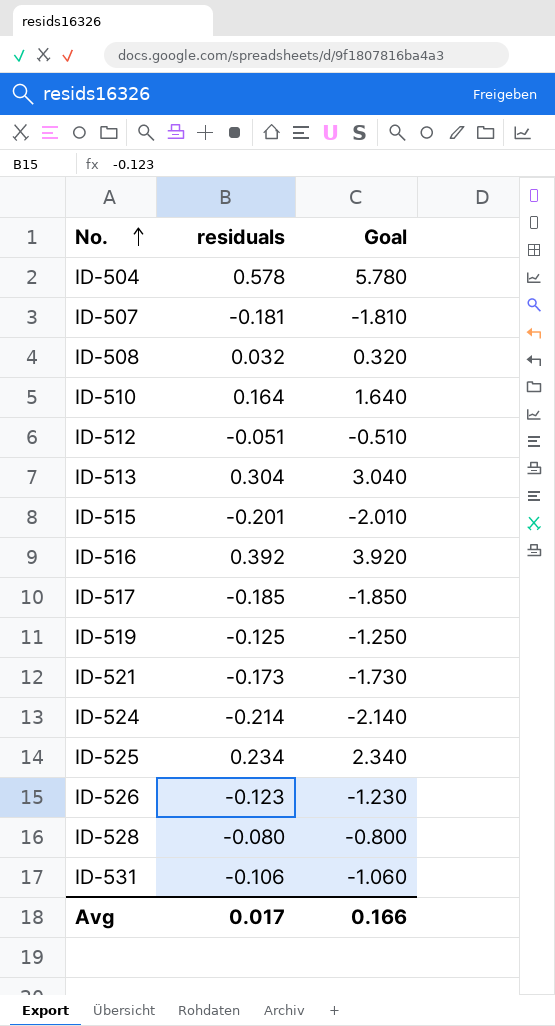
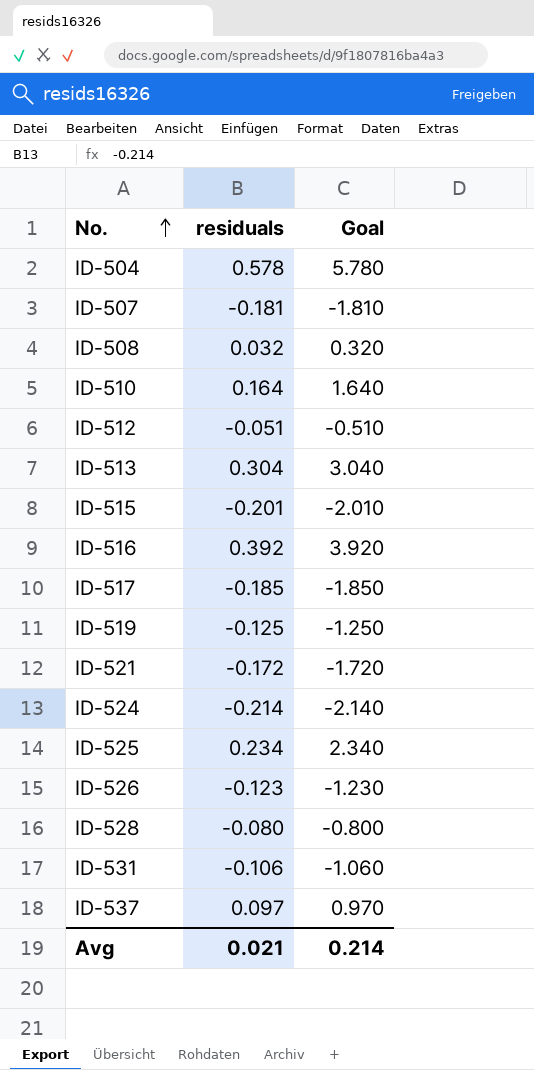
ID-521 | residuals: -0.173 -> -0.172
ID-521 | Goal: -1.730 -> -1.720
row ID-537: none -> 0.097 | 0.970
Avg | residuals: 0.017 -> 0.021
Avg | Goal: 0.166 -> 0.214

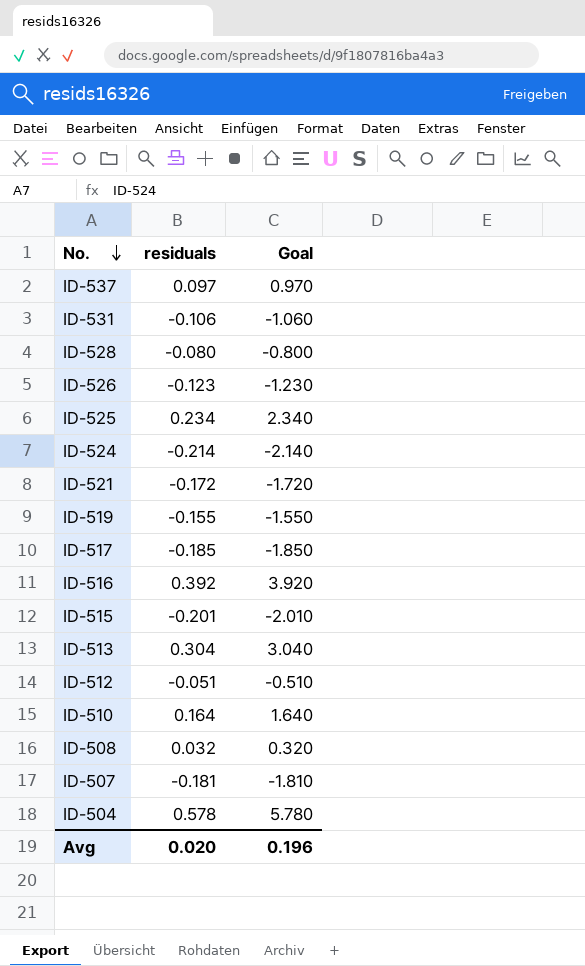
row order: No. ascending -> No. descending
ID-519 | residuals: -0.125 -> -0.155
ID-519 | Goal: -1.250 -> -1.550
Avg | residuals: 0.021 -> 0.020
Avg | Goal: 0.214 -> 0.196

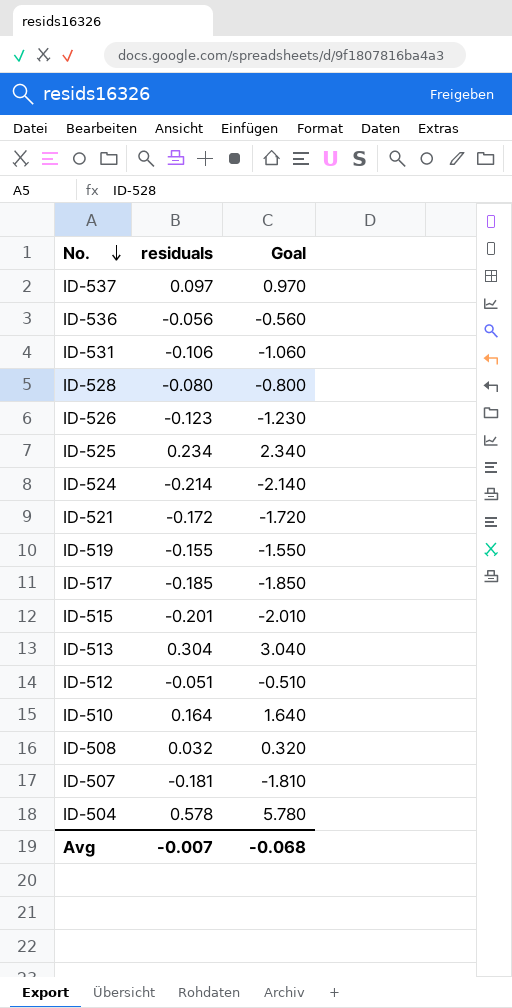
row ID-516: 0.392 | 3.920 -> none
row ID-536: none -> -0.056 | -0.560
Avg | residuals: 0.020 -> -0.007
Avg | Goal: 0.196 -> -0.068

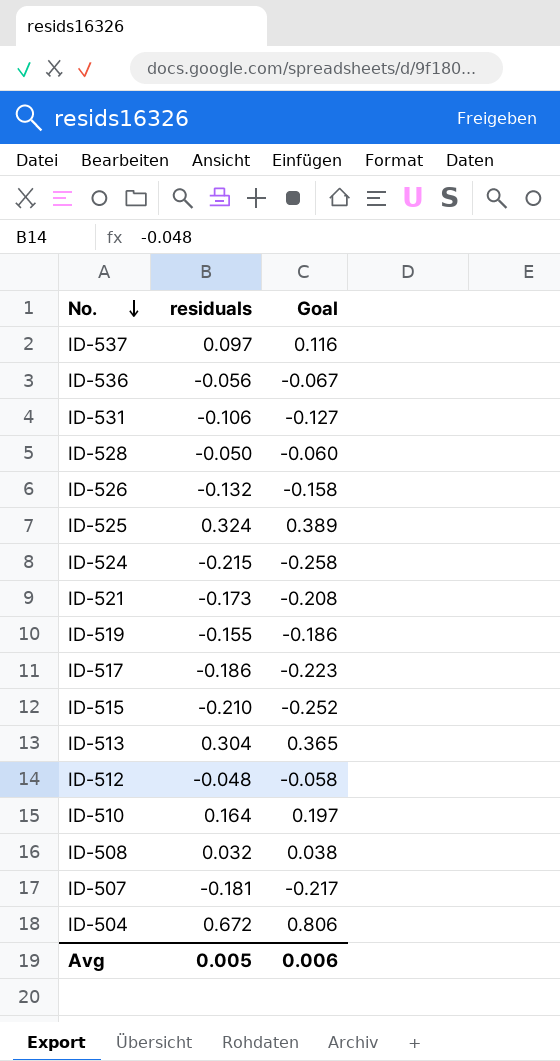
column Goal | formula: [residuals] * 10 -> [residuals] * 1.2
ID-528 | residuals: -0.080 -> -0.050
ID-526 | residuals: -0.123 -> -0.132
ID-525 | residuals: 0.234 -> 0.324
ID-524 | residuals: -0.214 -> -0.215
ID-521 | residuals: -0.172 -> -0.173
ID-517 | residuals: -0.185 -> -0.186
ID-515 | residuals: -0.201 -> -0.210
ID-512 | residuals: -0.051 -> -0.048
ID-504 | residuals: 0.578 -> 0.672
Avg | residuals: -0.007 -> 0.005
Avg | Goal: -0.068 -> 0.006

